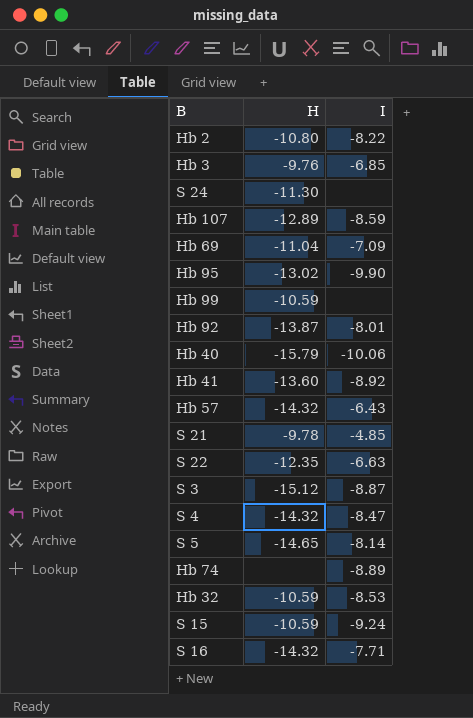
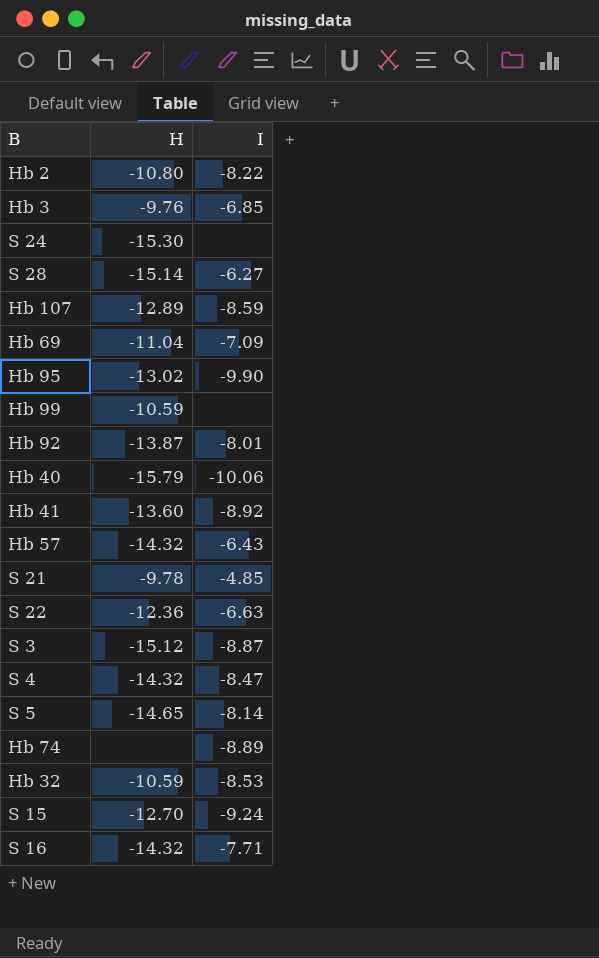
S 24 | H: -11.30 -> -15.30
row S 28: none -> -15.14 | -6.27
S 22 | H: -12.35 -> -12.36
S 15 | H: -10.59 -> -12.70

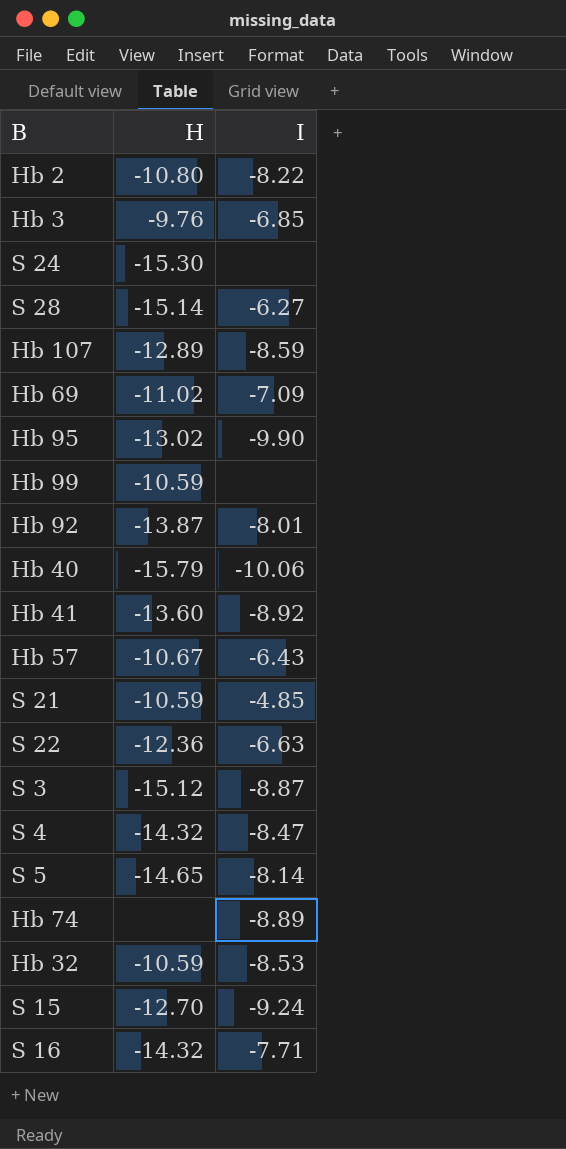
Hb 69 | H: -11.04 -> -11.02
Hb 57 | H: -14.32 -> -10.67
S 21 | H: -9.78 -> -10.59

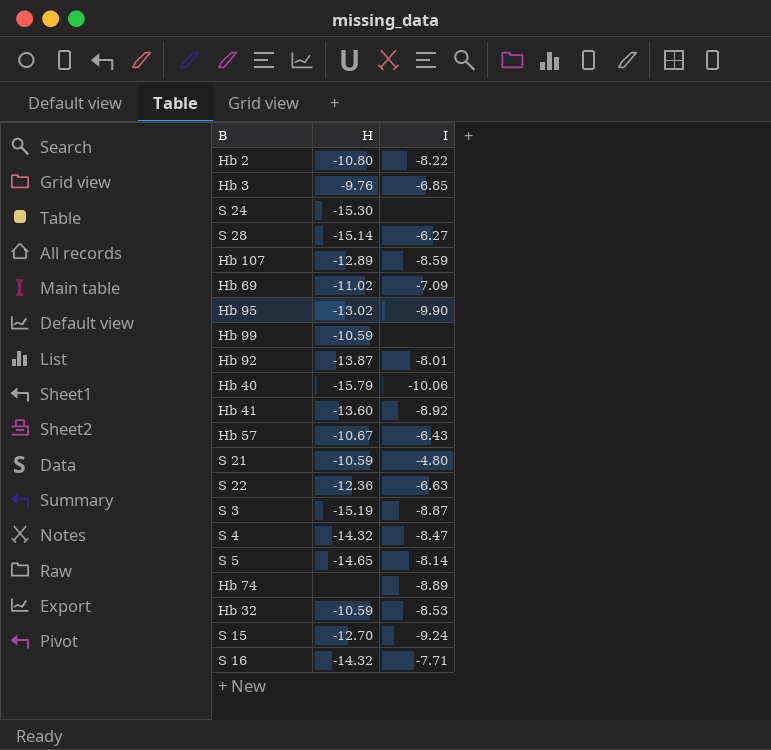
S 21 | I: -4.85 -> -4.80
S 3 | H: -15.12 -> -15.19

